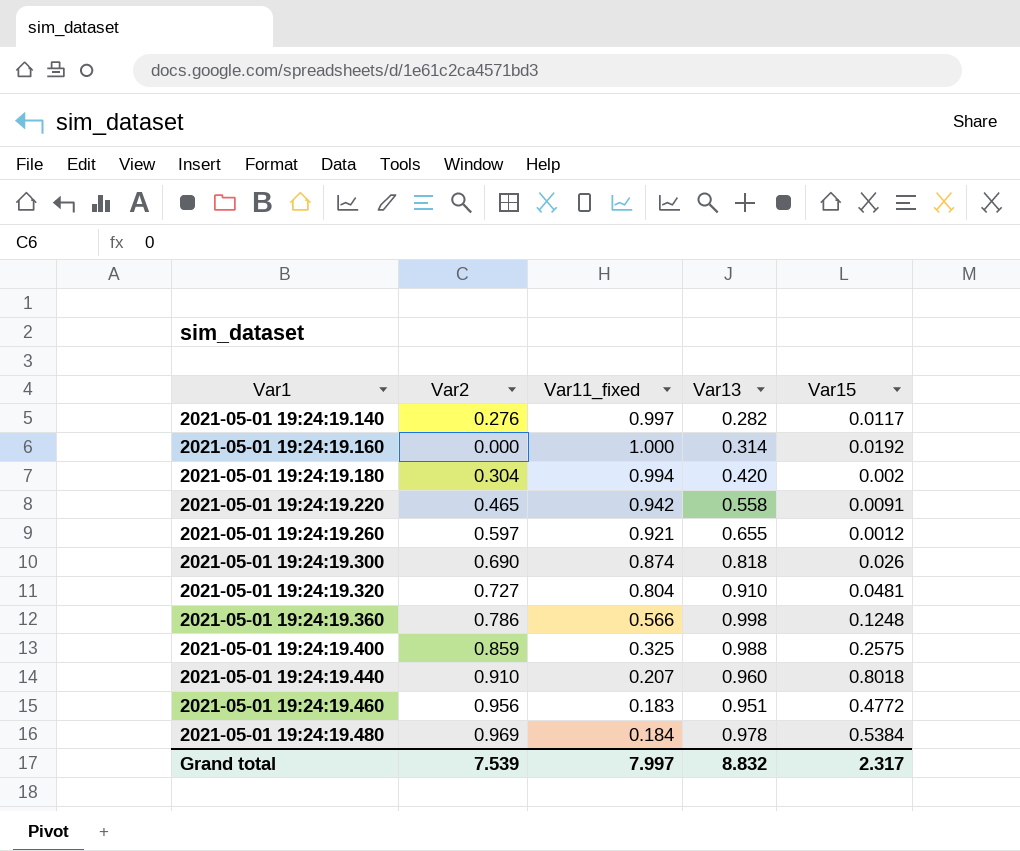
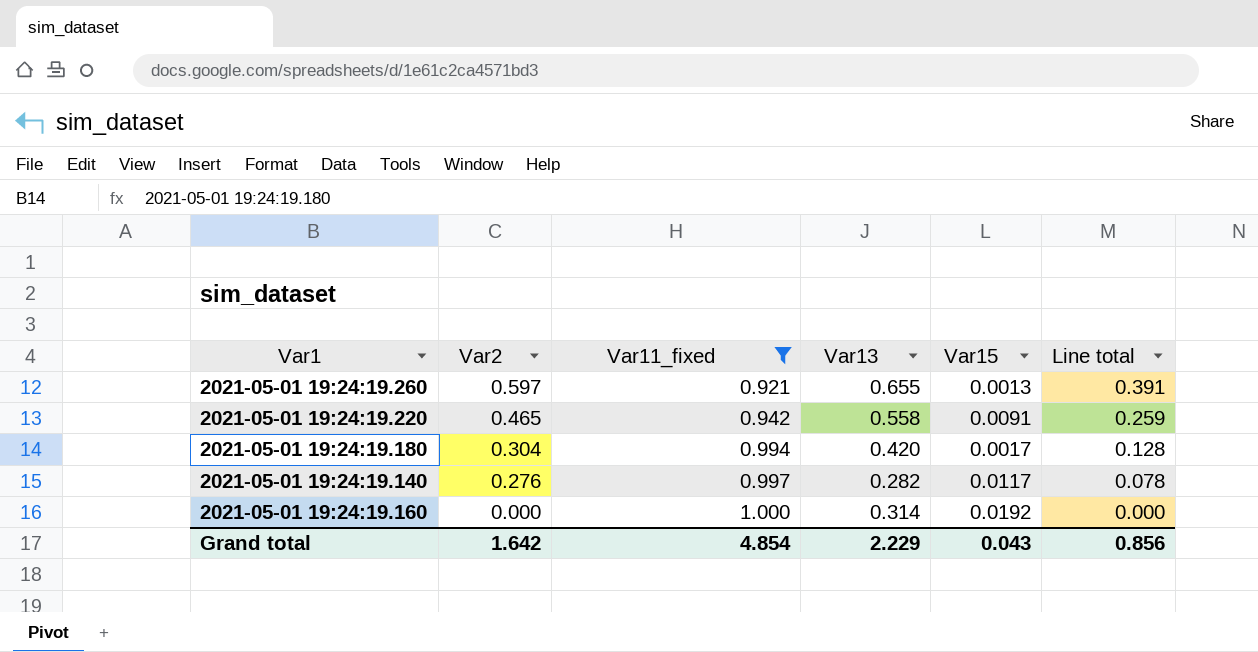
filter: none -> Var11_fixed >= 0.921
row order: Var1 ascending -> Var2 descending
column Line total | formula: none -> [Var2] * [Var13]
2021-05-01 19:24:19.260 | Var15: 0.0012 -> 0.0013
2021-05-01 19:24:19.180 | Var15: 0.002 -> 0.0017
Grand total | Var2: 7.539 -> 1.642
Grand total | Var11_fixed: 7.997 -> 4.854
Grand total | Var13: 8.832 -> 2.229
Grand total | Var15: 2.317 -> 0.043

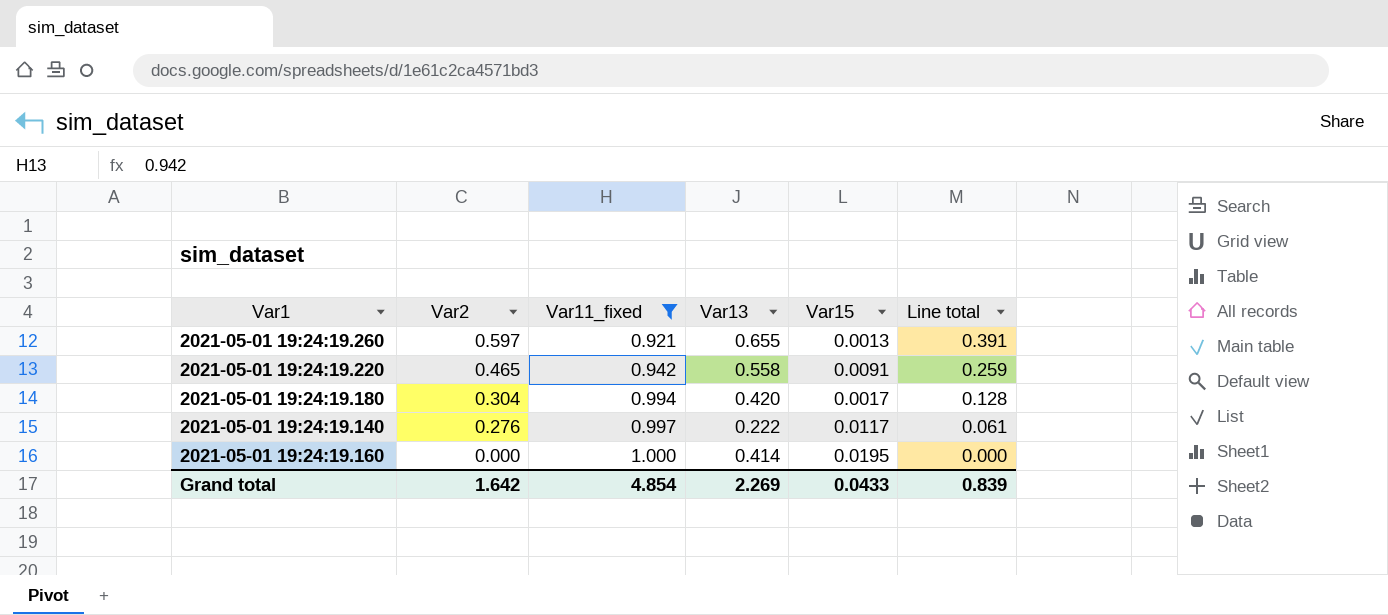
2021-05-01 19:24:19.140 | Var13: 0.282 -> 0.222
2021-05-01 19:24:19.140 | Line total: 0.078 -> 0.061
2021-05-01 19:24:19.160 | Var13: 0.314 -> 0.414
2021-05-01 19:24:19.160 | Var15: 0.0192 -> 0.0195
Grand total | Var13: 2.229 -> 2.269
Grand total | Var15: 0.043 -> 0.0433
Grand total | Line total: 0.856 -> 0.839

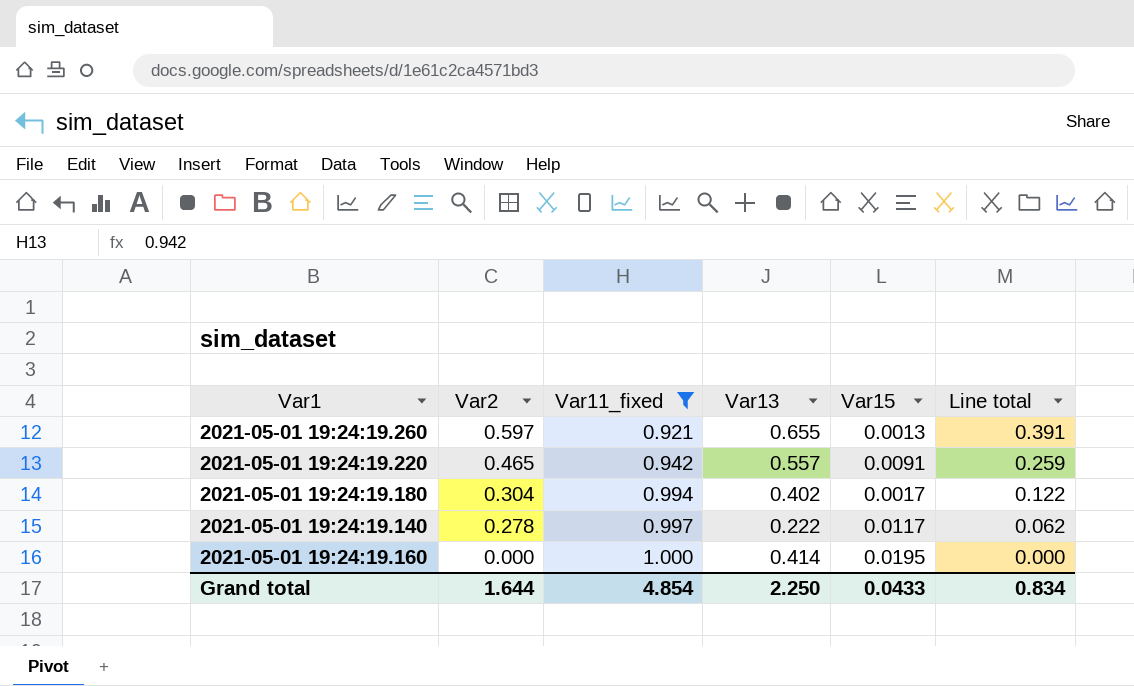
2021-05-01 19:24:19.220 | Var13: 0.558 -> 0.557
2021-05-01 19:24:19.180 | Var13: 0.420 -> 0.402
2021-05-01 19:24:19.180 | Line total: 0.128 -> 0.122
2021-05-01 19:24:19.140 | Var2: 0.276 -> 0.278
2021-05-01 19:24:19.140 | Line total: 0.061 -> 0.062
Grand total | Var2: 1.642 -> 1.644
Grand total | Var13: 2.269 -> 2.250
Grand total | Line total: 0.839 -> 0.834

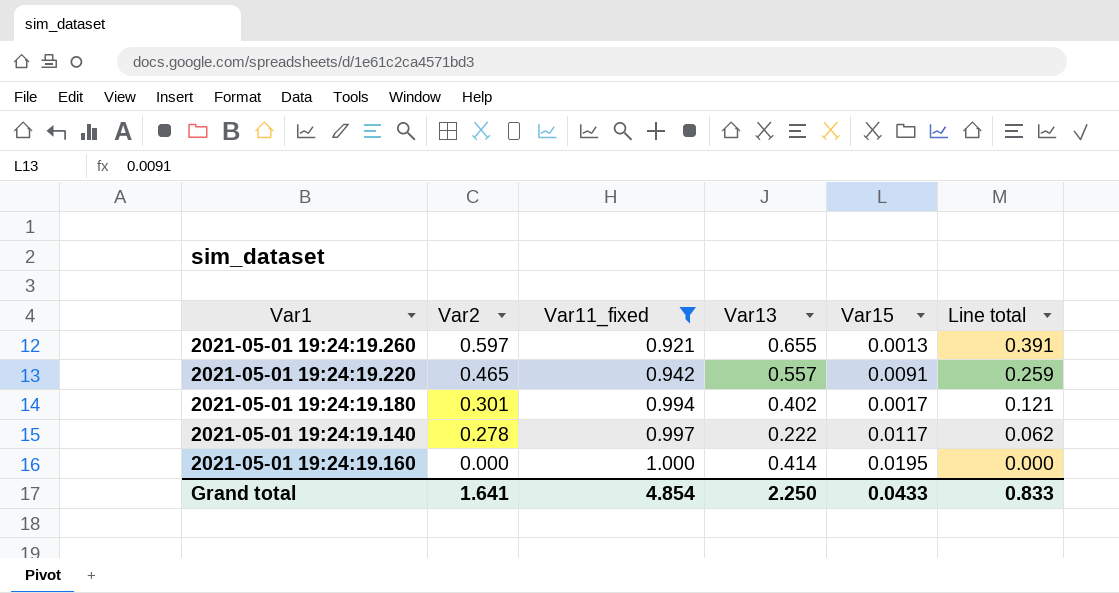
2021-05-01 19:24:19.180 | Var2: 0.304 -> 0.301
2021-05-01 19:24:19.180 | Line total: 0.122 -> 0.121
Grand total | Var2: 1.644 -> 1.641
Grand total | Line total: 0.834 -> 0.833

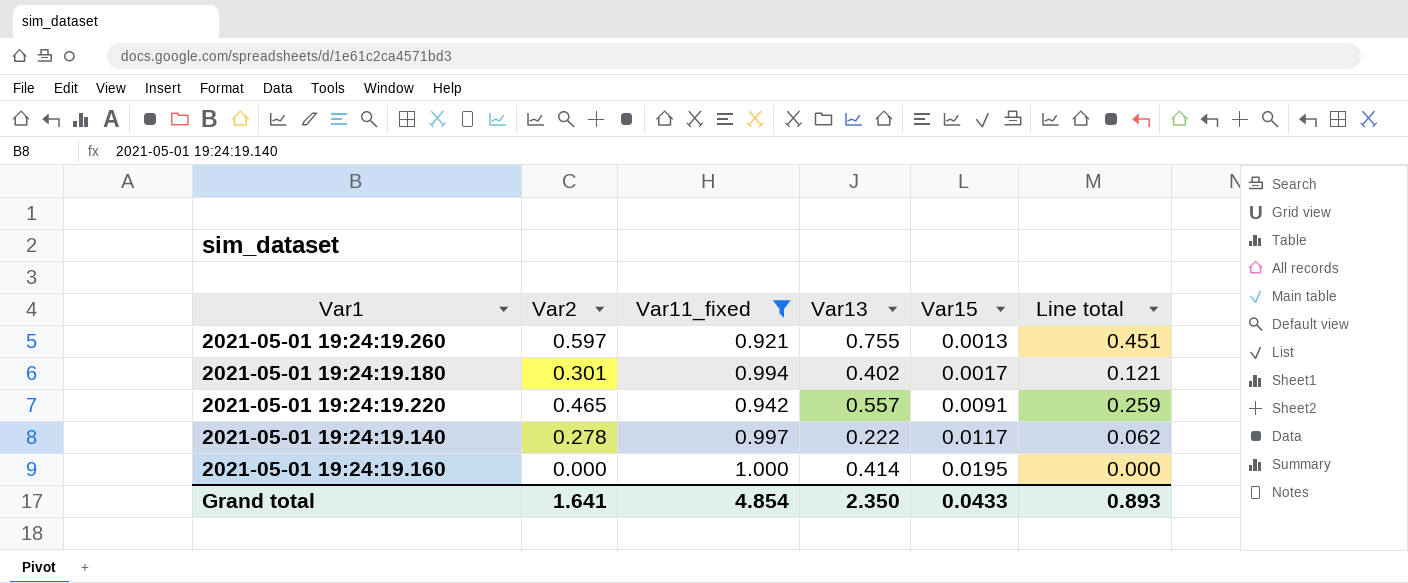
row order: Var2 descending -> Var15 ascending
2021-05-01 19:24:19.260 | Var13: 0.655 -> 0.755
2021-05-01 19:24:19.260 | Line total: 0.391 -> 0.451
Grand total | Var13: 2.250 -> 2.350
Grand total | Line total: 0.833 -> 0.893

